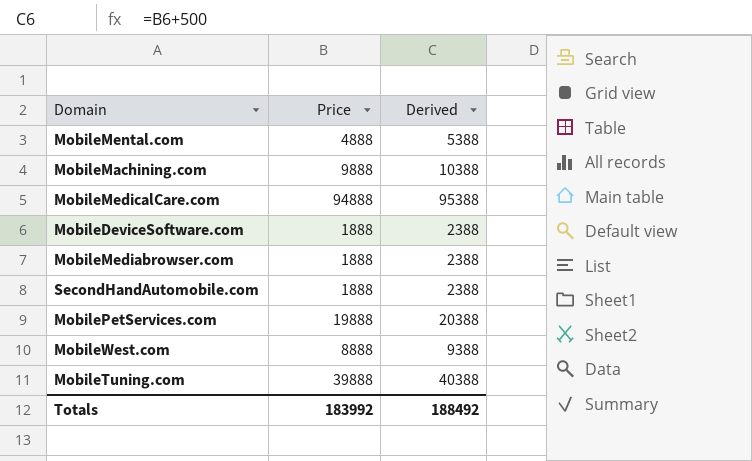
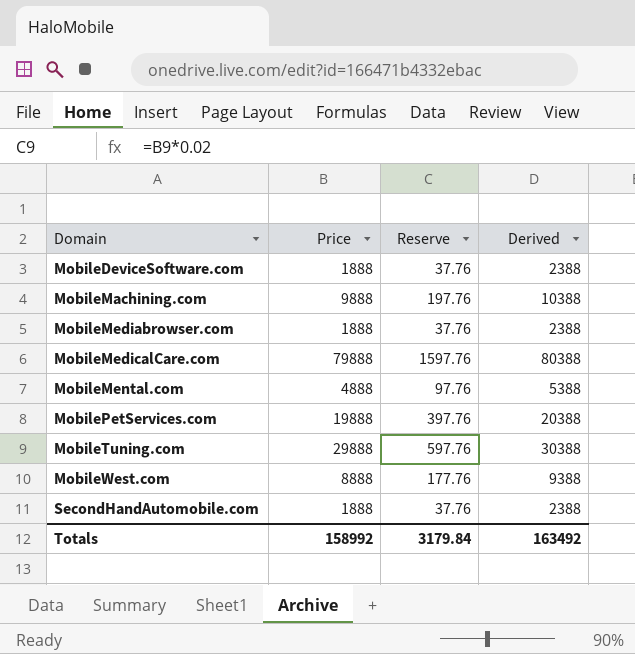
row order: none -> Domain ascending
column Reserve | formula: none -> [Price] * 0.02
MobileMedicalCare.com | Price: 94888 -> 79888
MobileMedicalCare.com | Derived: 95388 -> 80388
MobileTuning.com | Price: 39888 -> 29888
MobileTuning.com | Derived: 40388 -> 30388
Totals | Price: 183992 -> 158992
Totals | Derived: 188492 -> 163492

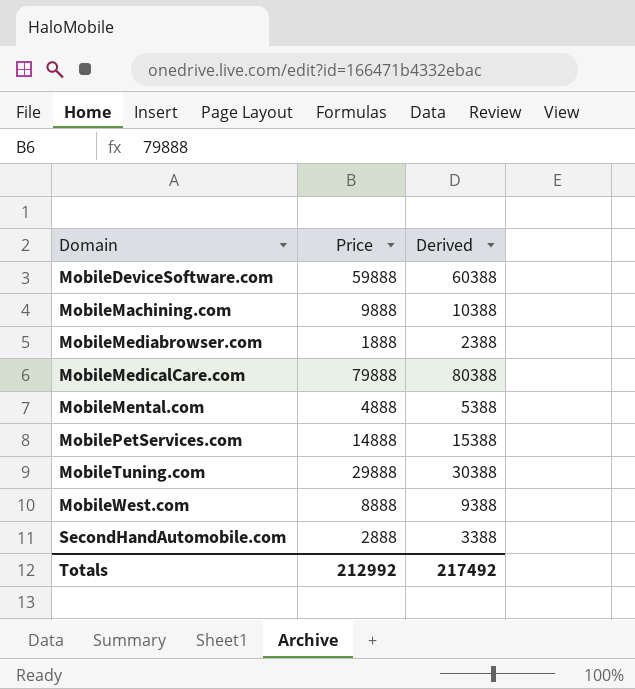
column Reserve | formula: [Price] * 0.02 -> none
MobileDeviceSoftware.com | Price: 1888 -> 59888
MobileDeviceSoftware.com | Derived: 2388 -> 60388
MobilePetServices.com | Price: 19888 -> 14888
MobilePetServices.com | Derived: 20388 -> 15388
SecondHandAutomobile.com | Price: 1888 -> 2888
SecondHandAutomobile.com | Derived: 2388 -> 3388
Totals | Price: 158992 -> 212992
Totals | Derived: 163492 -> 217492

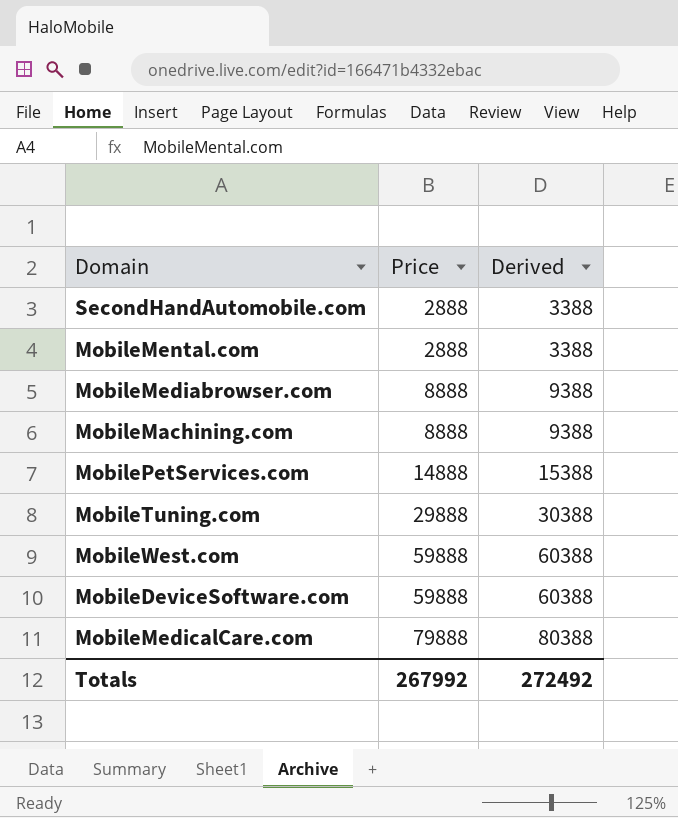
row order: Domain ascending -> Price ascending
MobileMental.com | Price: 4888 -> 2888
MobileMental.com | Derived: 5388 -> 3388
MobileMediabrowser.com | Price: 1888 -> 8888
MobileMediabrowser.com | Derived: 2388 -> 9388
MobileMachining.com | Price: 9888 -> 8888
MobileMachining.com | Derived: 10388 -> 9388
MobileWest.com | Price: 8888 -> 59888
MobileWest.com | Derived: 9388 -> 60388
Totals | Price: 212992 -> 267992
Totals | Derived: 217492 -> 272492

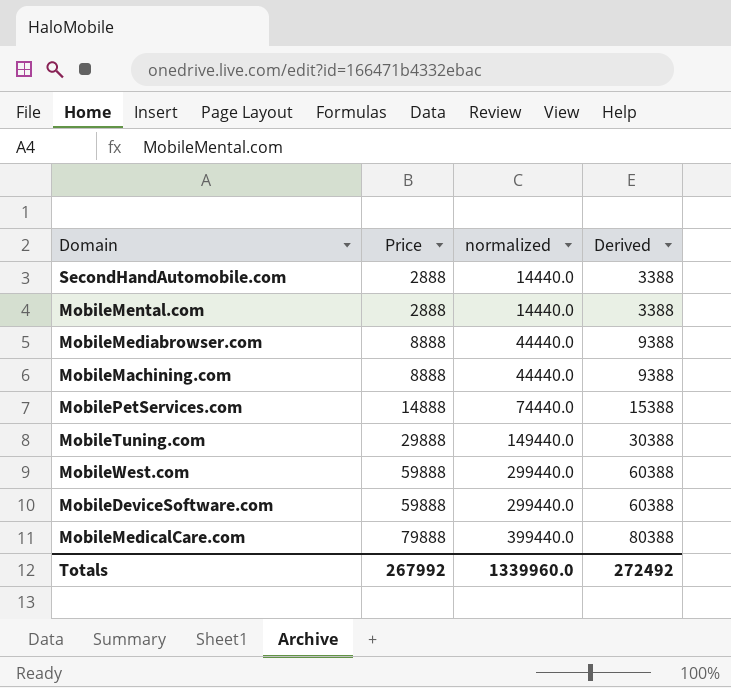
column normalized | formula: none -> [Price] * 5

